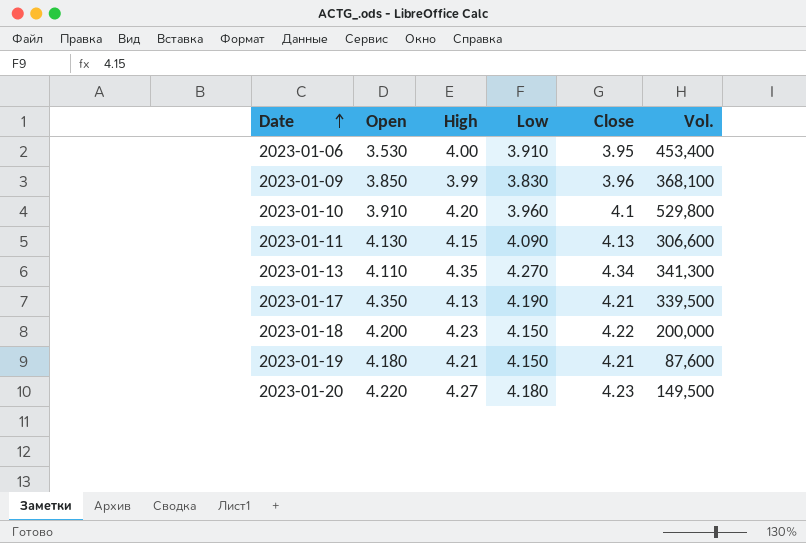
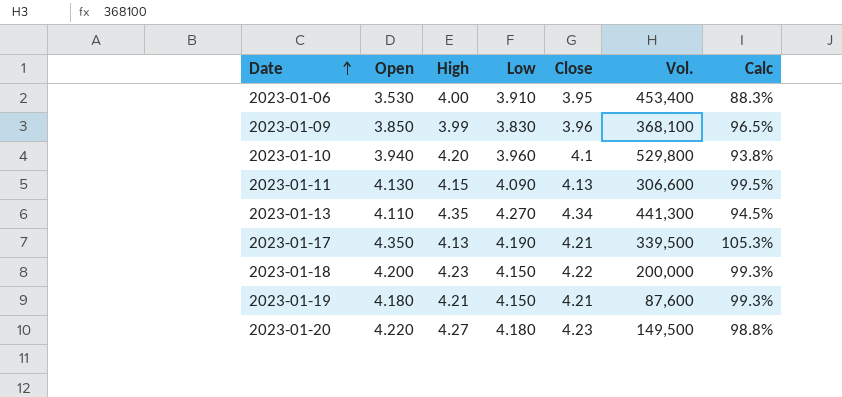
column Calc | formula: none -> [Open] / [High]
2023-01-10 | Open: 3.910 -> 3.940
2023-01-13 | Vol.: 341,300 -> 441,300

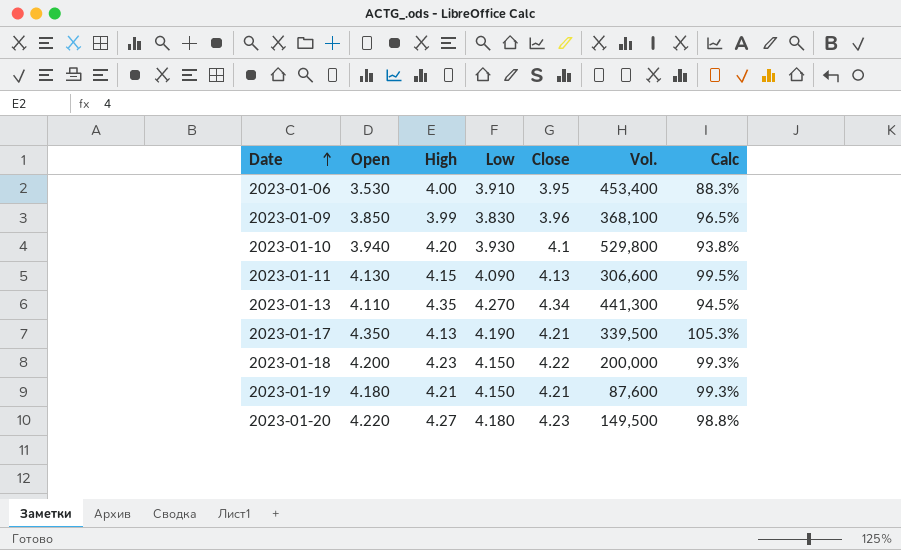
2023-01-10 | Low: 3.960 -> 3.930

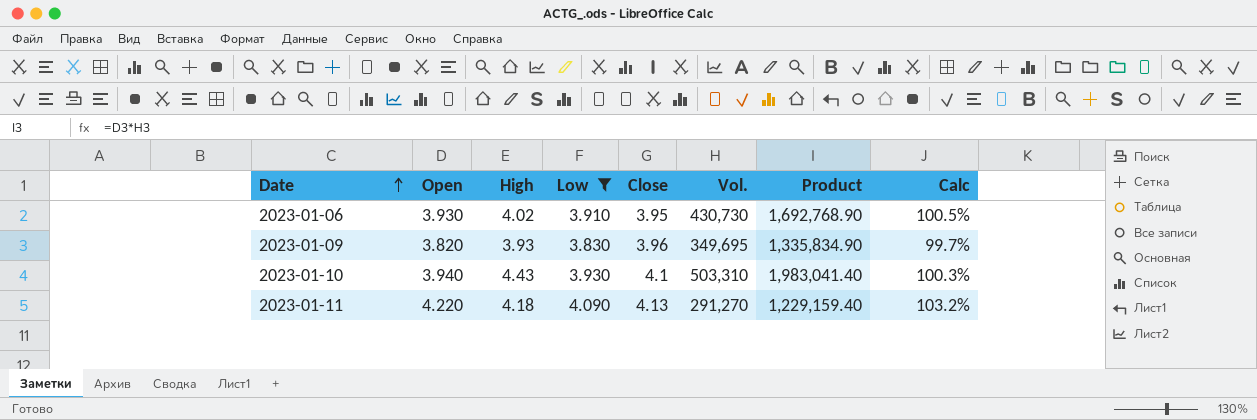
filter: none -> Low <= 4.090
column Product | formula: none -> [Open] * [Vol.]
column Calc | formula: [Open] / [High] -> [Open] / [Low]
2023-01-06 | Open: 3.530 -> 3.930
2023-01-06 | High: 4.00 -> 4.02
2023-01-06 | Vol.: 453,400 -> 430,730
2023-01-09 | Open: 3.850 -> 3.820
2023-01-09 | High: 3.99 -> 3.93
2023-01-09 | Vol.: 368,100 -> 349,695
2023-01-10 | High: 4.20 -> 4.43
2023-01-10 | Vol.: 529,800 -> 503,310
2023-01-11 | Open: 4.130 -> 4.220
2023-01-11 | High: 4.15 -> 4.18
2023-01-11 | Vol.: 306,600 -> 291,270

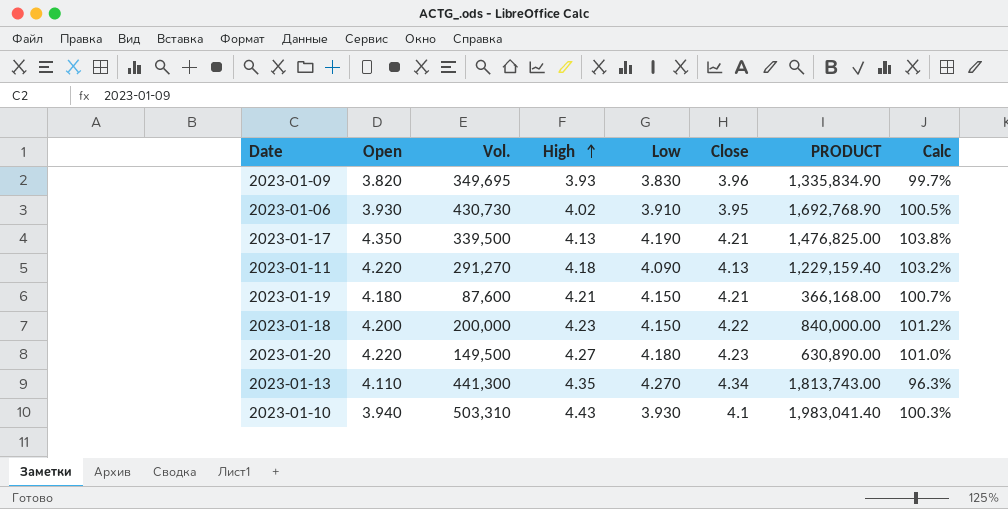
filter: Low <= 4.090 -> none
row order: Date ascending -> High ascending
column Vol. | position: 6 -> 3
column name: Product -> PRODUCT

